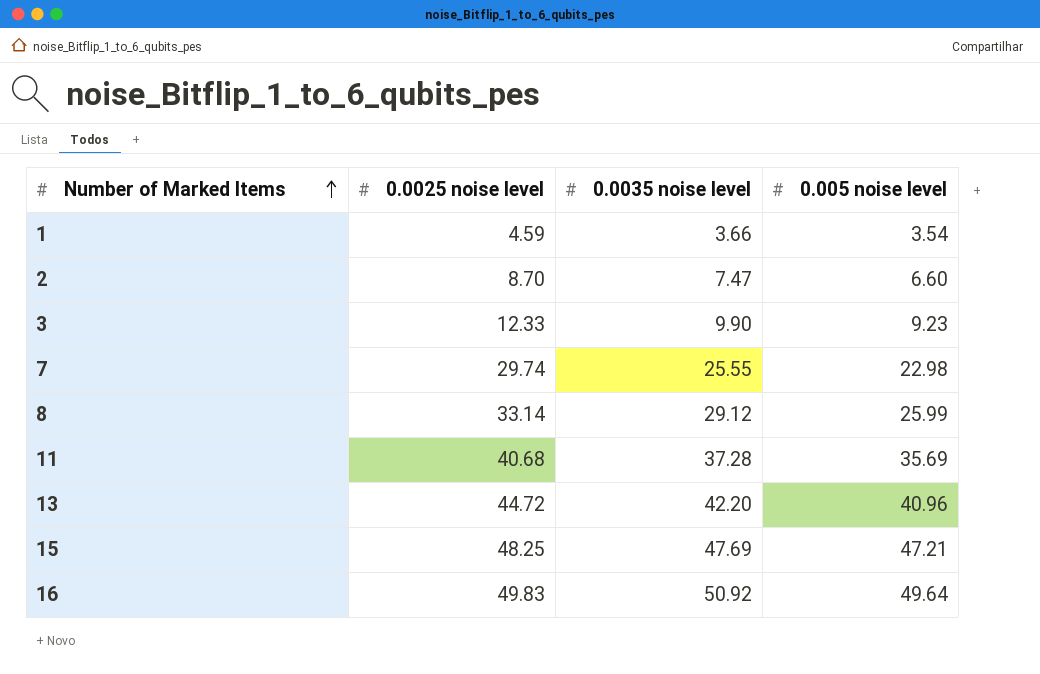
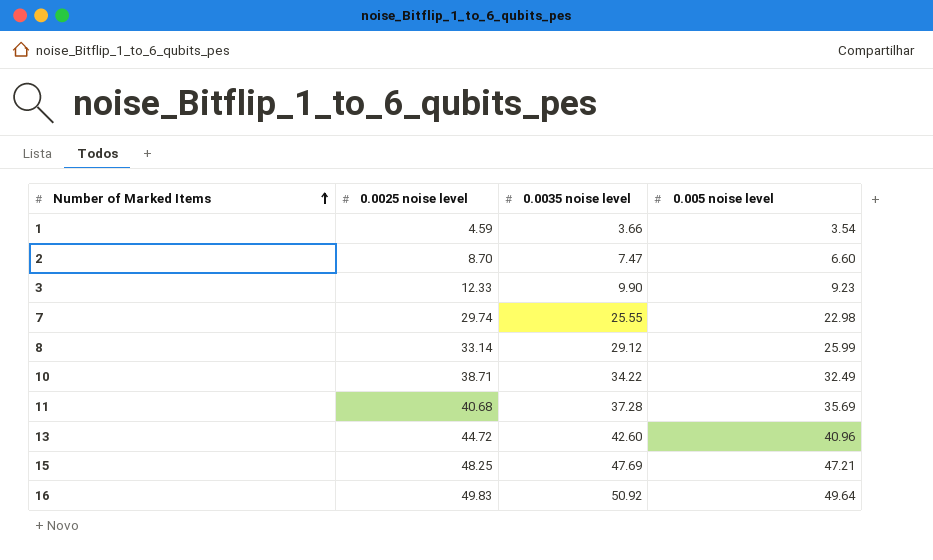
row 10: none -> 38.71 | 34.22 | 32.49
13 | 0.0035 noise level: 42.20 -> 42.60

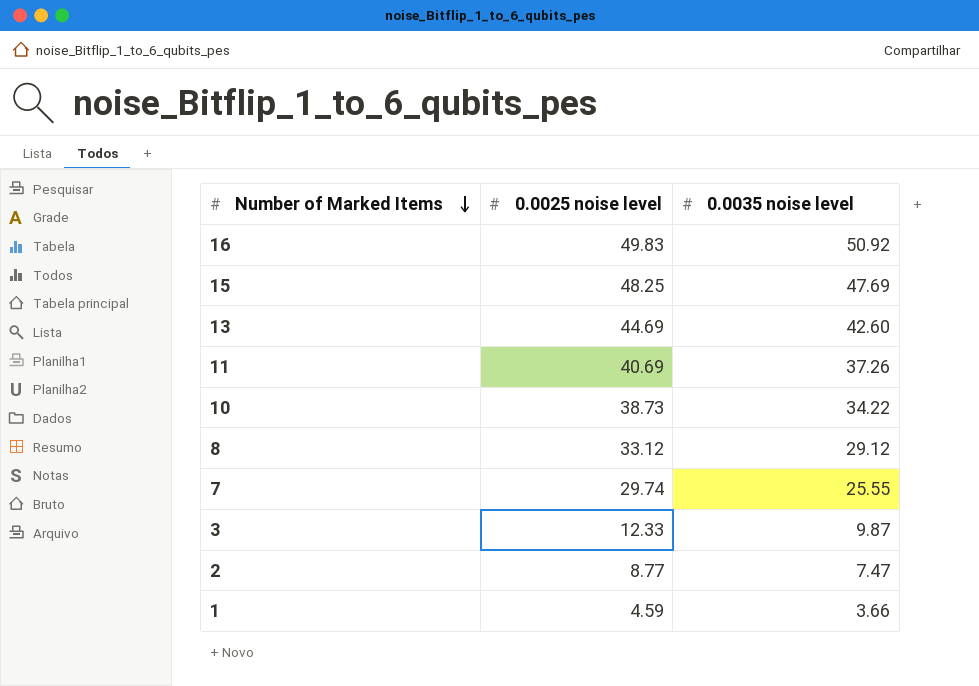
row order: Number of Marked Items ascending -> Number of Marked Items descending
column 0.005 noise level | position: 4 -> none
13 | 0.0025 noise level: 44.72 -> 44.69
11 | 0.0025 noise level: 40.68 -> 40.69
11 | 0.0035 noise level: 37.28 -> 37.26
10 | 0.0025 noise level: 38.71 -> 38.73
8 | 0.0025 noise level: 33.14 -> 33.12
3 | 0.0035 noise level: 9.90 -> 9.87
2 | 0.0025 noise level: 8.70 -> 8.77

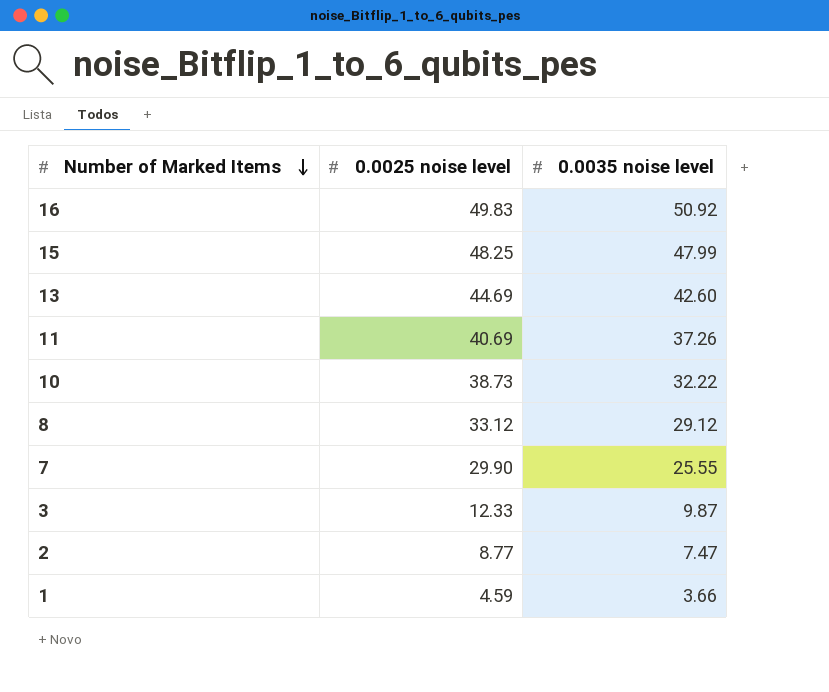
15 | 0.0035 noise level: 47.69 -> 47.99
10 | 0.0035 noise level: 34.22 -> 32.22
7 | 0.0025 noise level: 29.74 -> 29.90

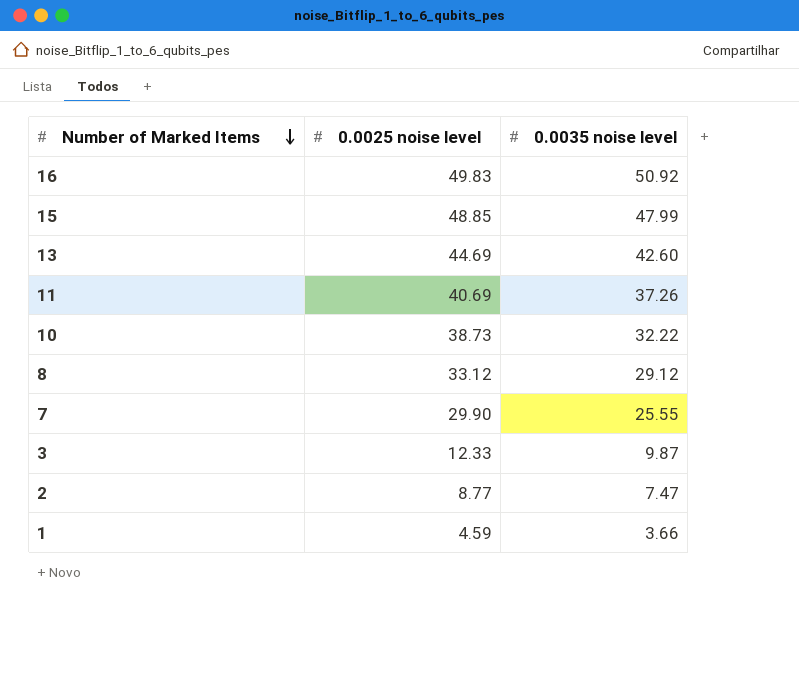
15 | 0.0025 noise level: 48.25 -> 48.85

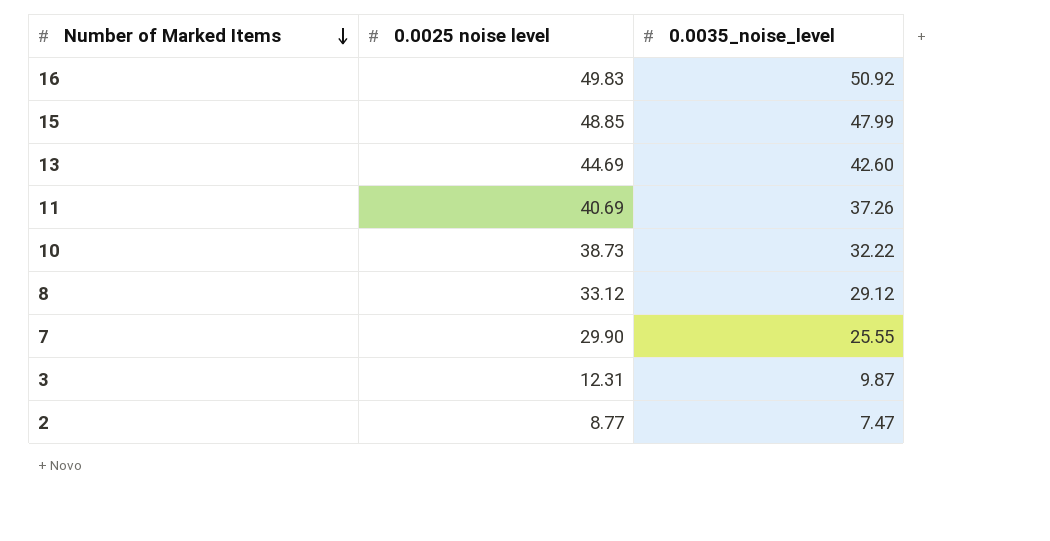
column name: 0.0035 noise level -> 0.0035_noise_level
row 1: 4.59 | 3.66 -> none
3 | 0.0025 noise level: 12.33 -> 12.31

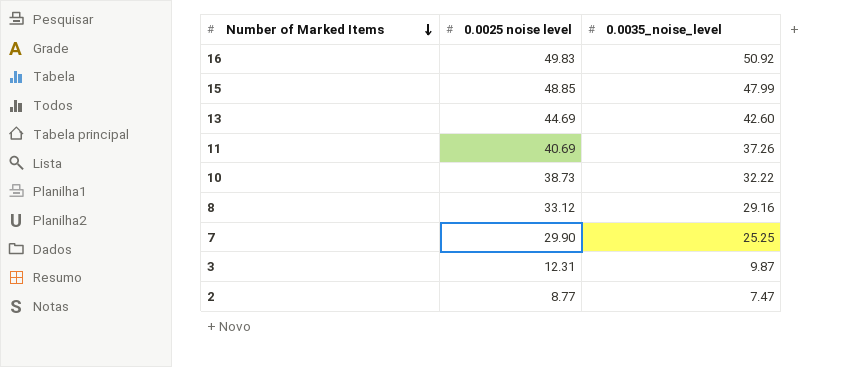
8 | 0.0035_noise_level: 29.12 -> 29.16
7 | 0.0035_noise_level: 25.55 -> 25.25

